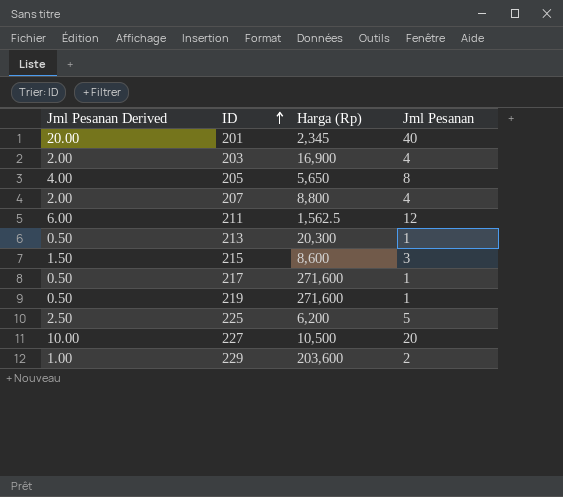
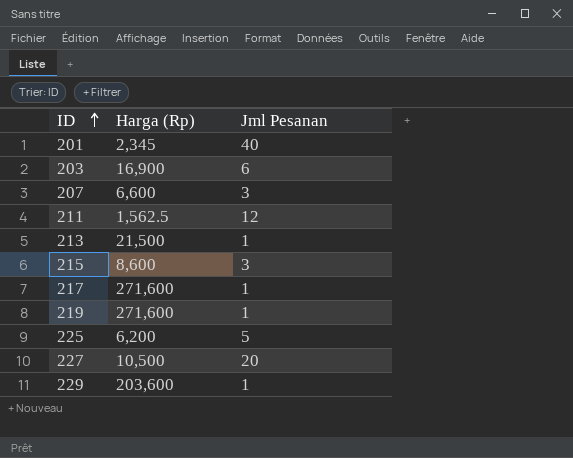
column Jml Pesanan Derived | formula: [Jml Pesanan] * 0.5 -> none
row 205: 4.00 | 5,650 | 8 -> none
203 | Jml Pesanan: 4 -> 6
207 | Harga (Rp): 8,800 -> 6,600
207 | Jml Pesanan: 4 -> 3
213 | Harga (Rp): 20,300 -> 21,500
229 | Jml Pesanan: 2 -> 1

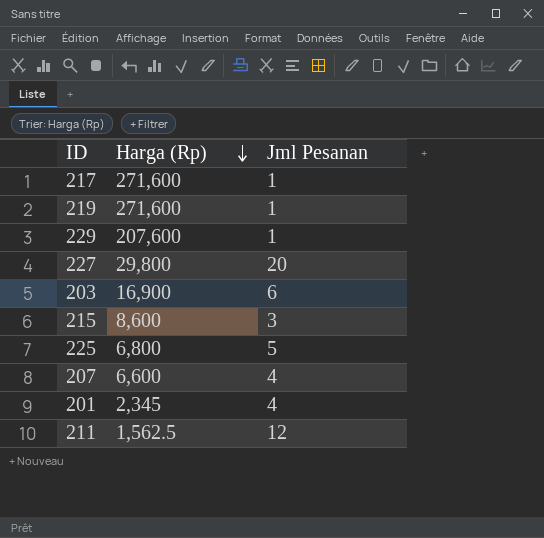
row order: ID ascending -> Harga (Rp) descending
row 213: 21,500 | 1 -> none
229 | Harga (Rp): 203,600 -> 207,600
227 | Harga (Rp): 10,500 -> 29,800
225 | Harga (Rp): 6,200 -> 6,800
207 | Jml Pesanan: 3 -> 4
201 | Jml Pesanan: 40 -> 4

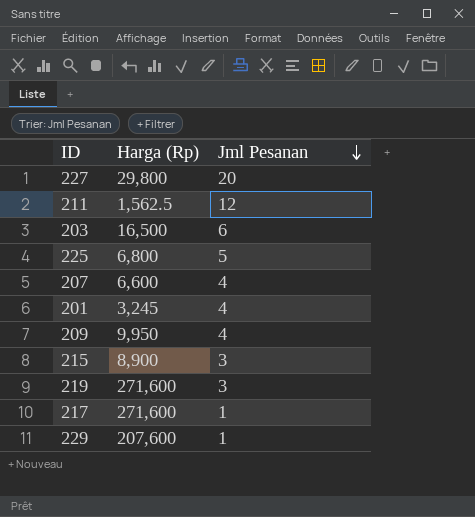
row order: Harga (Rp) descending -> Jml Pesanan descending
203 | Harga (Rp): 16,900 -> 16,500
201 | Harga (Rp): 2,345 -> 3,245
row 209: none -> 9,950 | 4
215 | Harga (Rp): 8,600 -> 8,900
219 | Jml Pesanan: 1 -> 3

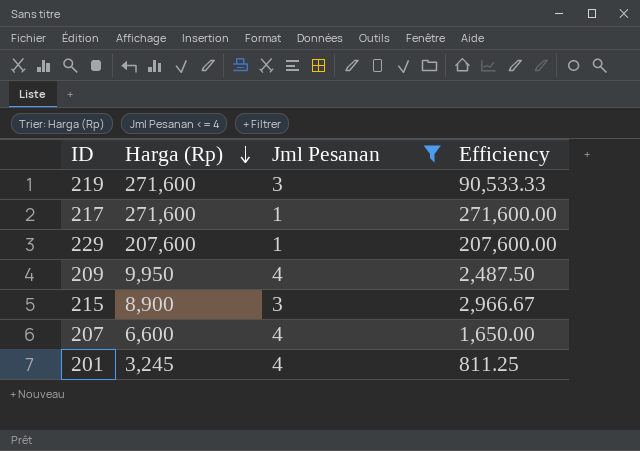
filter: none -> Jml Pesanan <= 4
row order: Jml Pesanan descending -> Harga (Rp) descending
column Efficiency | formula: none -> [Harga (Rp)] / [Jml Pesanan]

